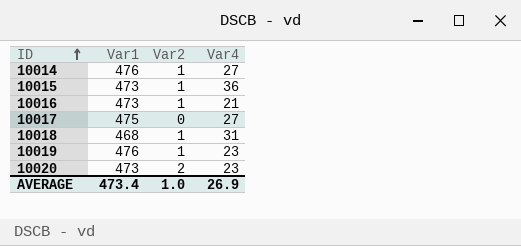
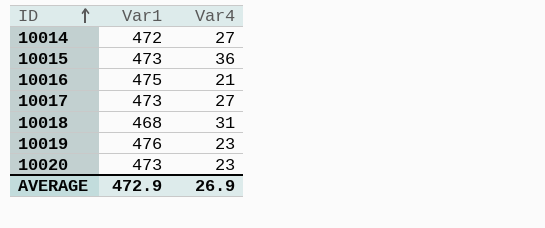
column Var2 | position: 3 -> none
10014 | Var1: 476 -> 472
10016 | Var1: 473 -> 475
10017 | Var1: 475 -> 473
AVERAGE | Var1: 473.4 -> 472.9

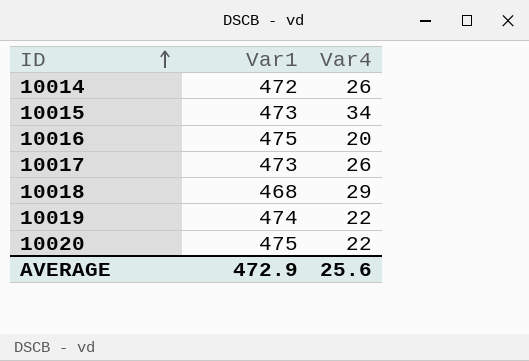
10014 | Var4: 27 -> 26
10015 | Var4: 36 -> 34
10016 | Var4: 21 -> 20
10017 | Var4: 27 -> 26
10018 | Var4: 31 -> 29
10019 | Var1: 476 -> 474
10019 | Var4: 23 -> 22
10020 | Var1: 473 -> 475
10020 | Var4: 23 -> 22
AVERAGE | Var4: 26.9 -> 25.6

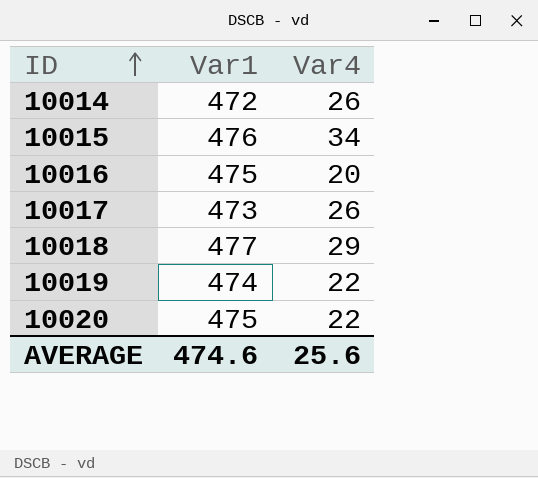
10015 | Var1: 473 -> 476
10018 | Var1: 468 -> 477
AVERAGE | Var1: 472.9 -> 474.6

